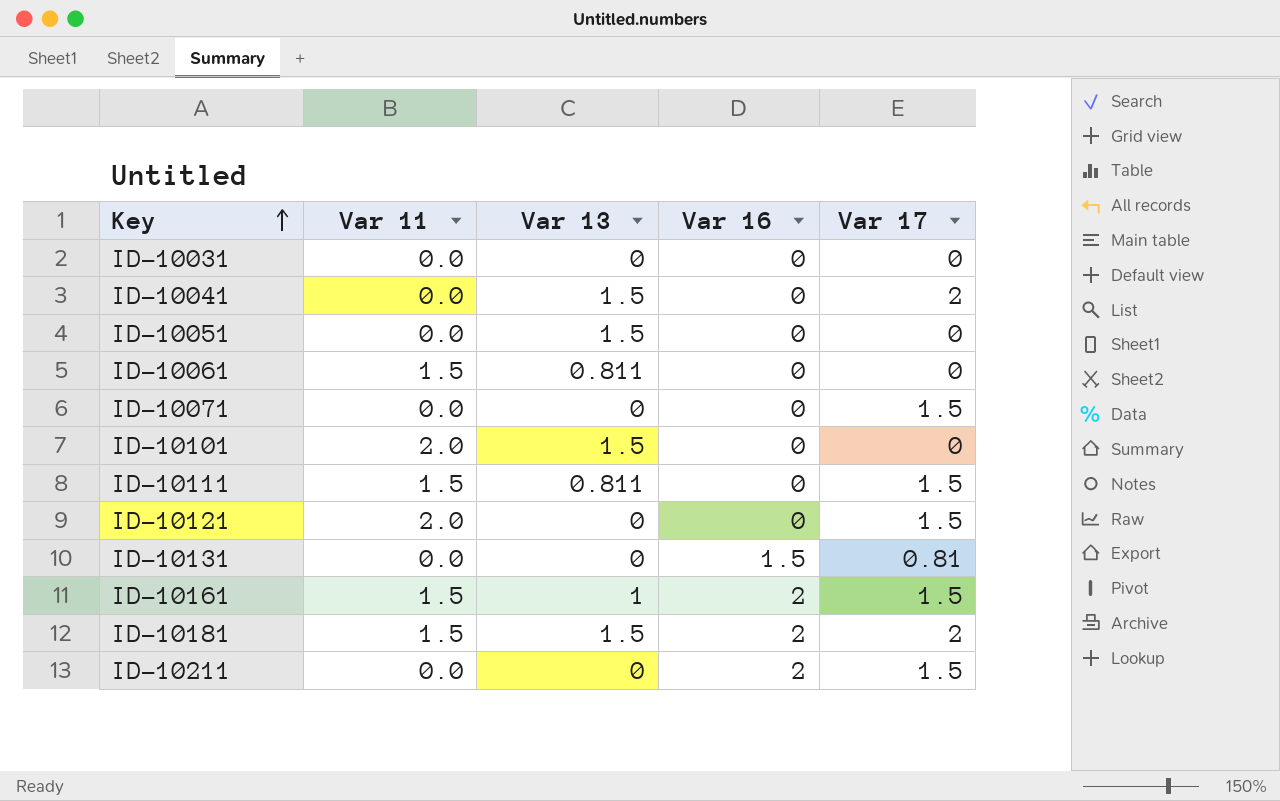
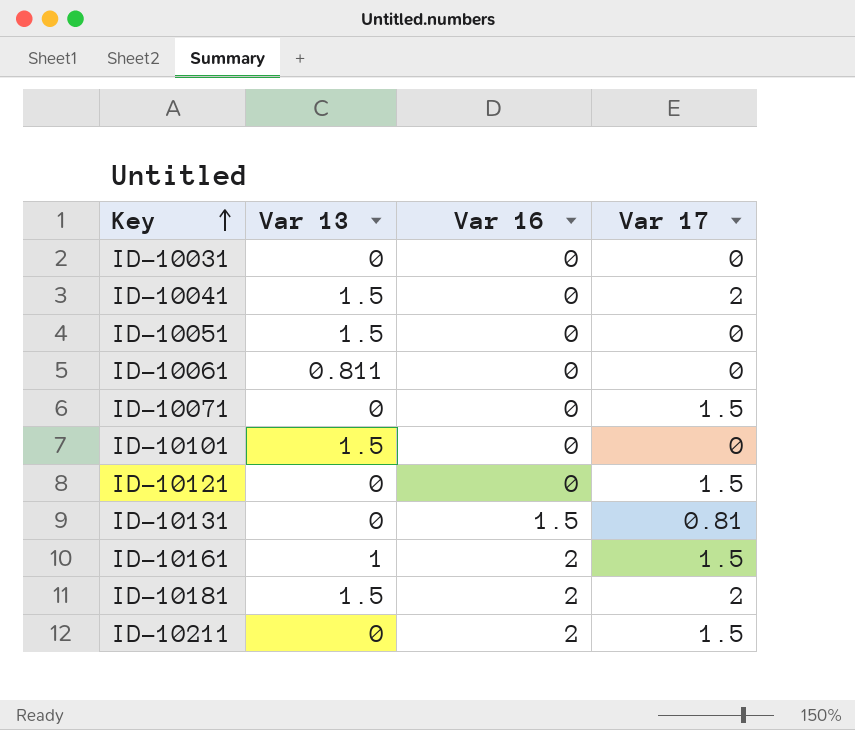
column Var 11 | position: 2 -> none
row ID-10111: 1.5 | 0.811 | 0 | 1.5 -> none

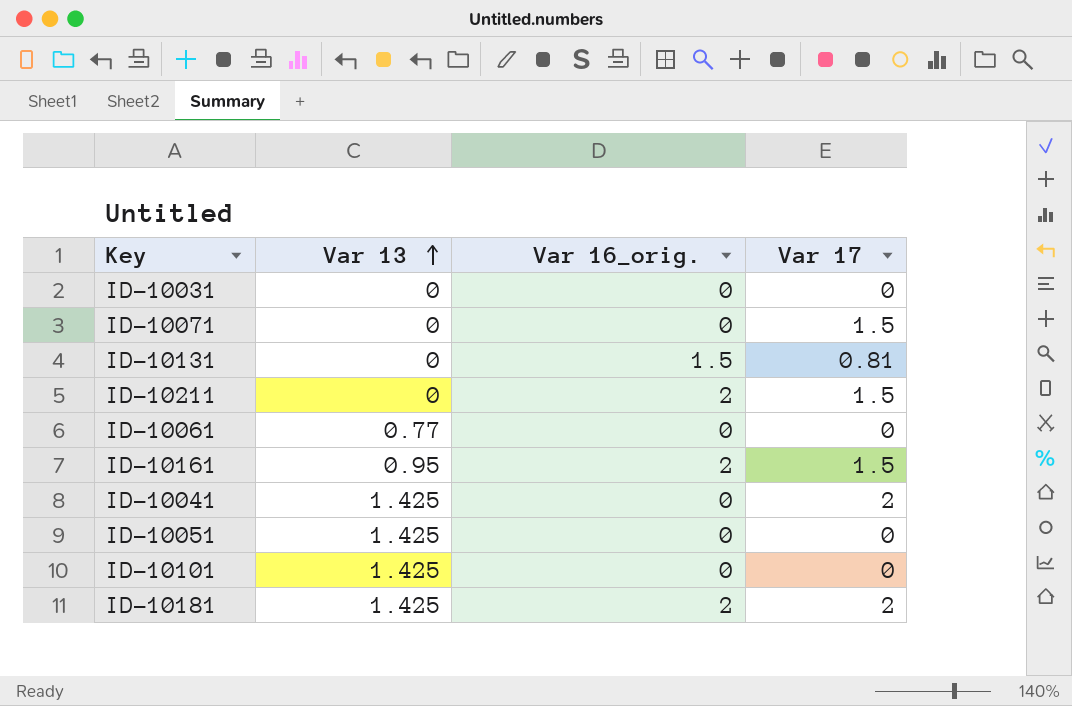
row order: Key ascending -> Var 13 ascending
column name: Var 16 -> Var 16_orig.
row ID-10121: 0 | 0 | 1.5 -> none
ID-10061 | Var 13: 0.811 -> 0.77
ID-10161 | Var 13: 1 -> 0.95
ID-10041 | Var 13: 1.5 -> 1.425
ID-10051 | Var 13: 1.5 -> 1.425
ID-10101 | Var 13: 1.5 -> 1.425
ID-10181 | Var 13: 1.5 -> 1.425

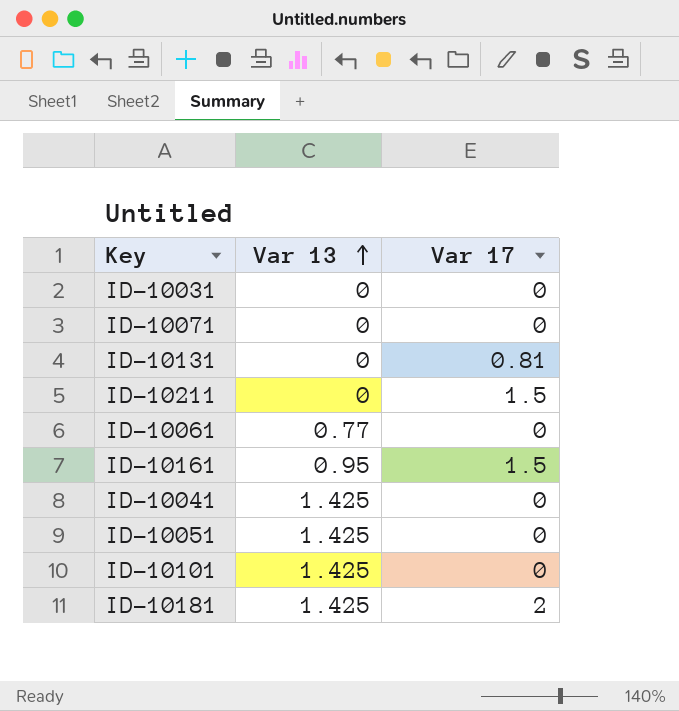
column Var 16_orig. | position: 3 -> none
ID-10071 | Var 17: 1.5 -> 0
ID-10041 | Var 17: 2 -> 0

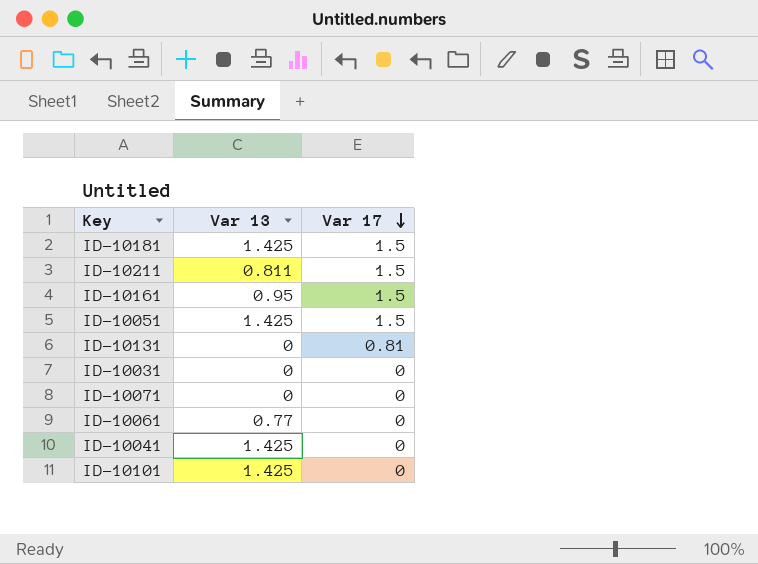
row order: Var 13 ascending -> Var 17 descending
ID-10181 | Var 17: 2 -> 1.5
ID-10211 | Var 13: 0 -> 0.811
ID-10051 | Var 17: 0 -> 1.5

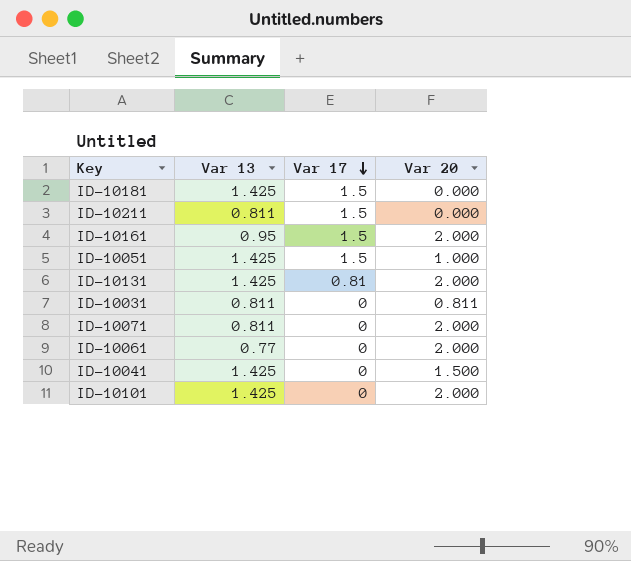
column Var 20 | position: none -> 4
ID-10131 | Var 13: 0 -> 1.425
ID-10031 | Var 13: 0 -> 0.811
ID-10071 | Var 13: 0 -> 0.811

